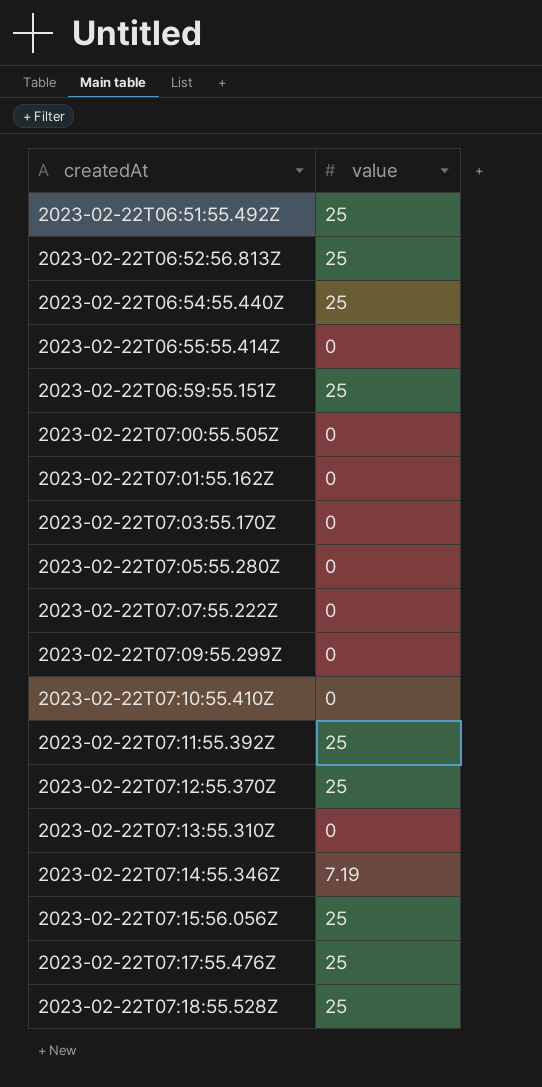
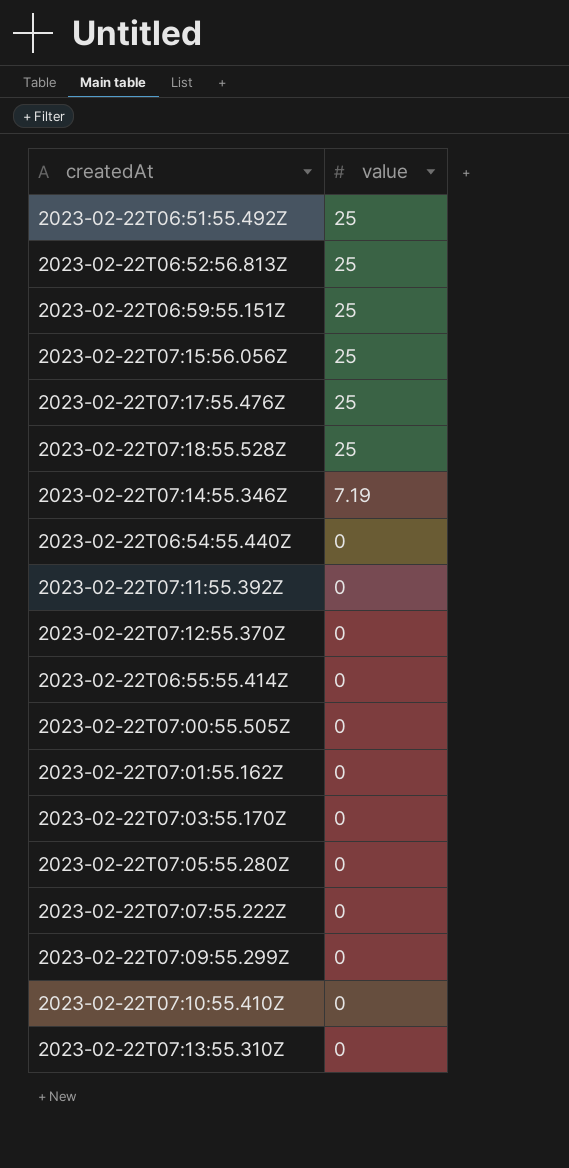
row order: createdAt ascending -> value descending
2023-02-22T06:54:55.440Z | value: 25 -> 0
2023-02-22T07:11:55.392Z | value: 25 -> 0
2023-02-22T07:12:55.370Z | value: 25 -> 0

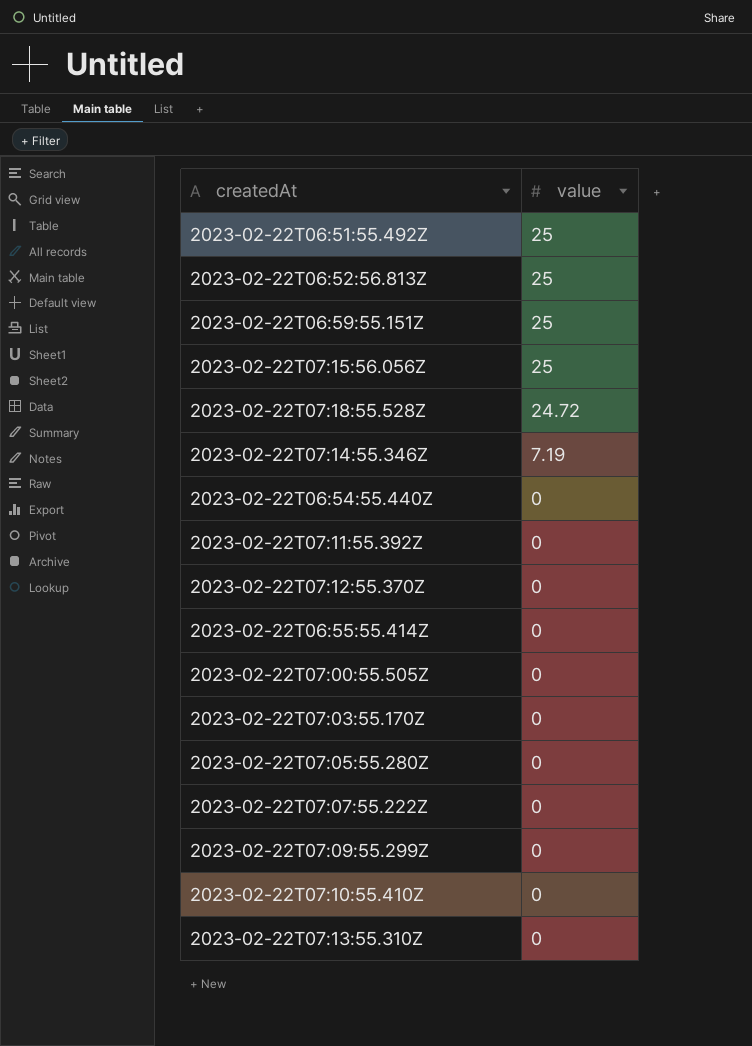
row 2023-02-22T07:17:55.476Z: 25 -> none
row 2023-02-22T07:01:55.162Z: 0 -> none
2023-02-22T07:18:55.528Z | value: 25 -> 24.72

